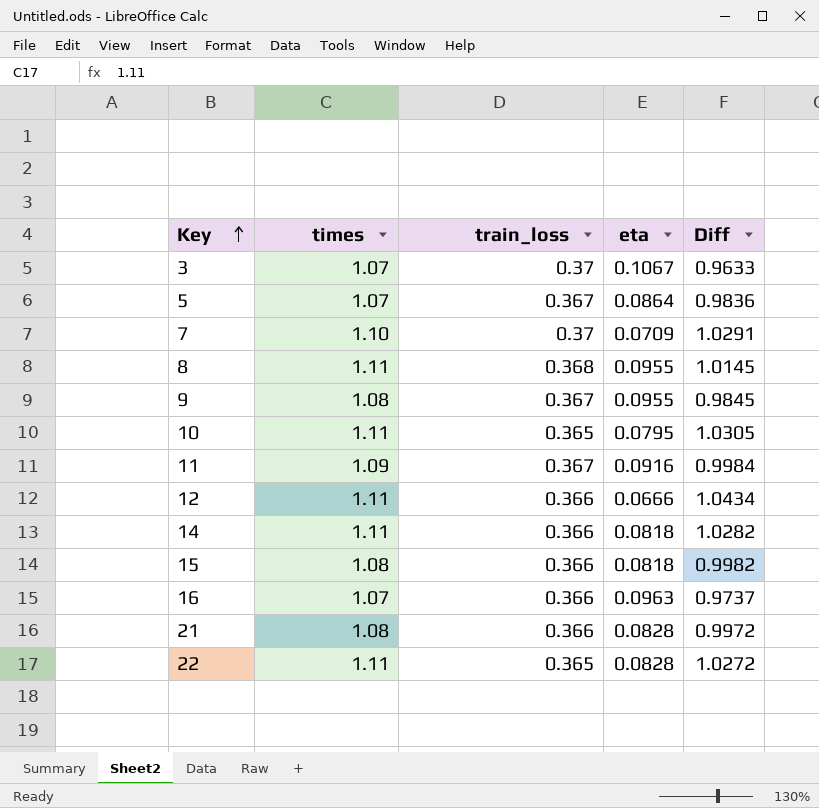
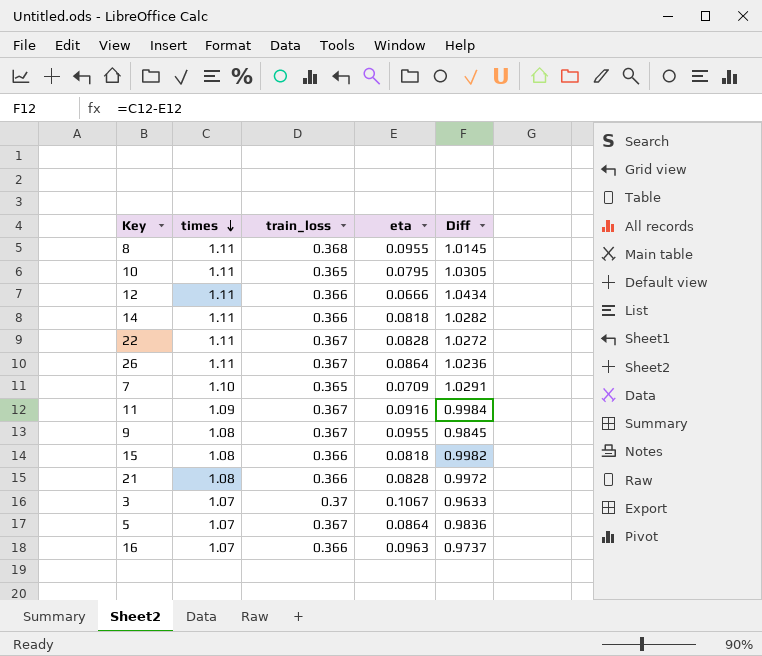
row order: Key ascending -> times descending
22 | train_loss: 0.365 -> 0.367
row 26: none -> 1.11 | 0.367 | 0.0864 | 1.0236
7 | train_loss: 0.37 -> 0.365

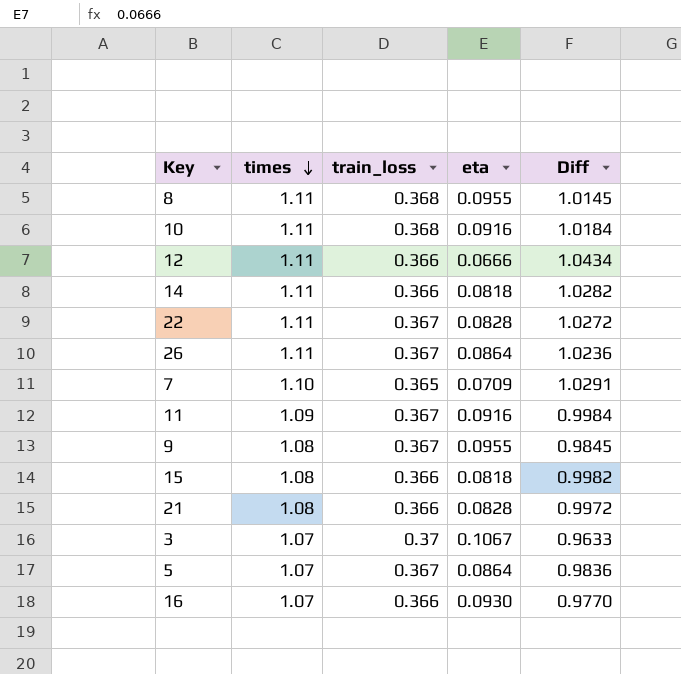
10 | train_loss: 0.365 -> 0.368
10 | eta: 0.0795 -> 0.0916
10 | Diff: 1.0305 -> 1.0184
16 | eta: 0.0963 -> 0.0930
16 | Diff: 0.9737 -> 0.9770

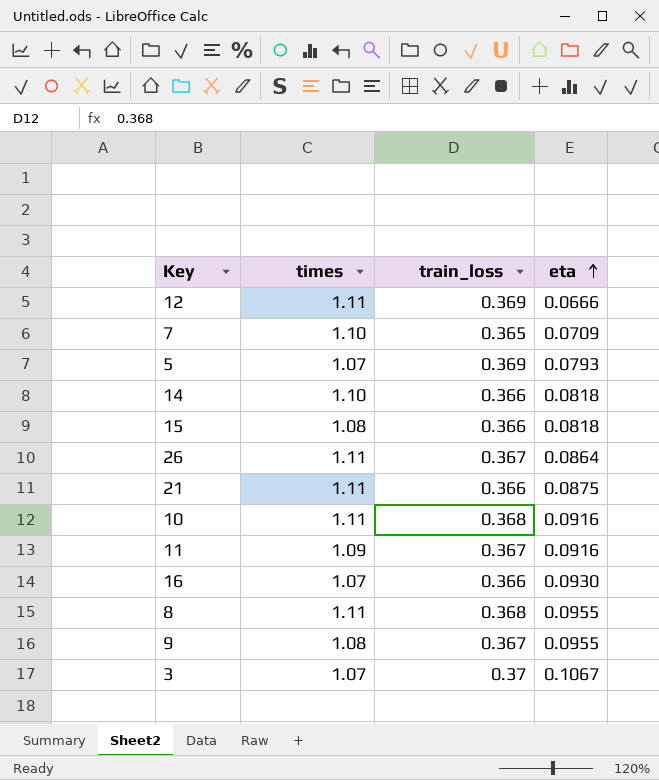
row order: times descending -> eta ascending
column Diff | formula: [times] - [eta] -> none
row 22: 1.11 | 0.367 | 0.0828 | 1.0272 -> none
12 | train_loss: 0.366 -> 0.369
5 | train_loss: 0.367 -> 0.369
5 | eta: 0.0864 -> 0.0793
14 | times: 1.11 -> 1.10
21 | times: 1.08 -> 1.11
21 | eta: 0.0828 -> 0.0875

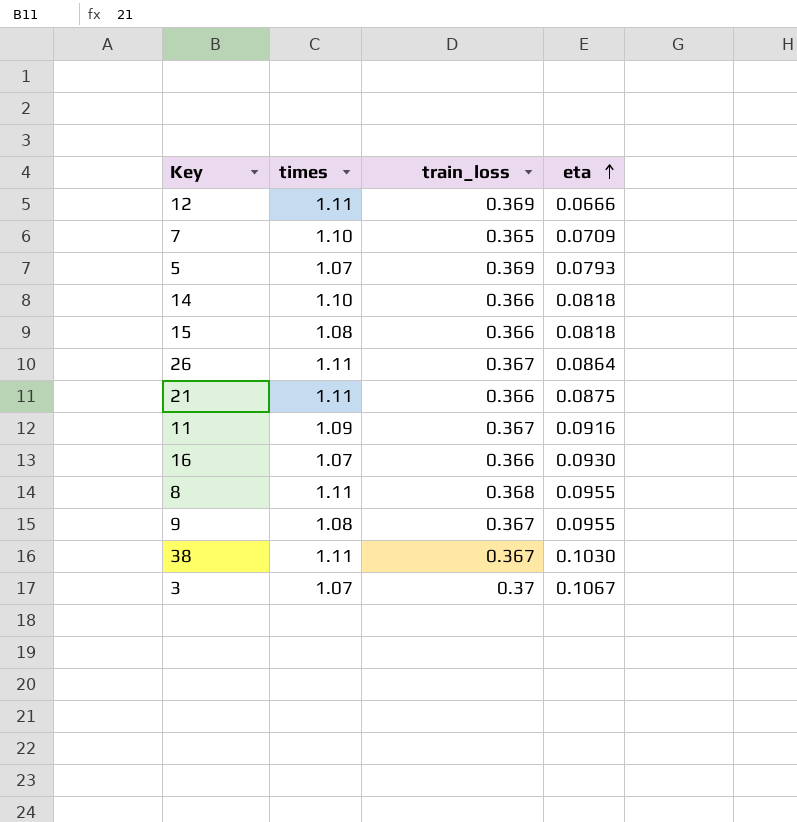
row 10: 1.11 | 0.368 | 0.0916 -> none
row 38: none -> 1.11 | 0.367 | 0.1030

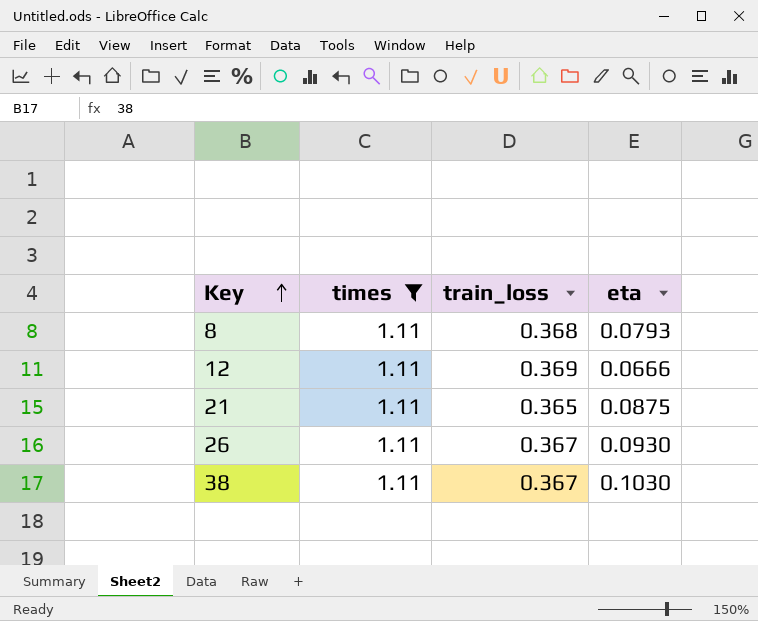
filter: none -> times = 1.11
row order: eta ascending -> Key ascending
8 | eta: 0.0955 -> 0.0793
21 | train_loss: 0.366 -> 0.365
26 | eta: 0.0864 -> 0.0930

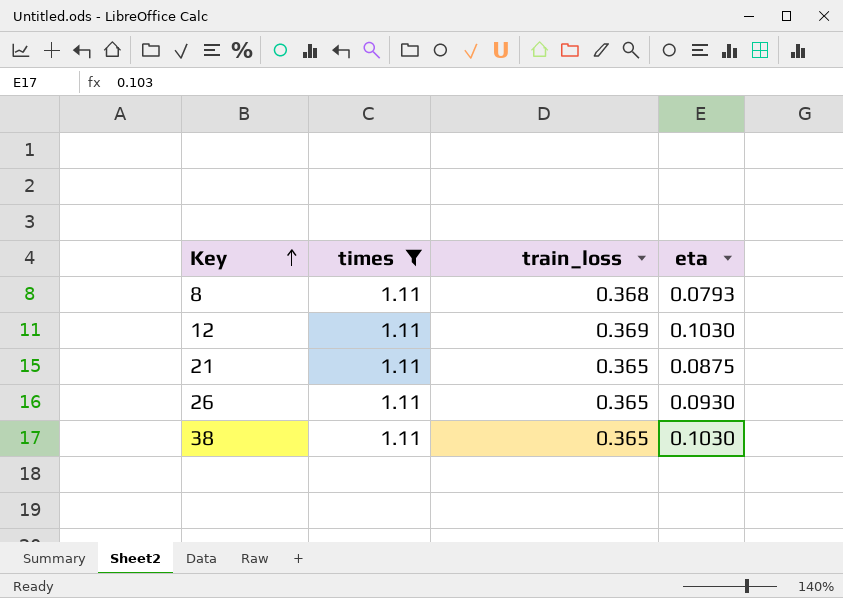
12 | eta: 0.0666 -> 0.1030
26 | train_loss: 0.367 -> 0.365
38 | train_loss: 0.367 -> 0.365

